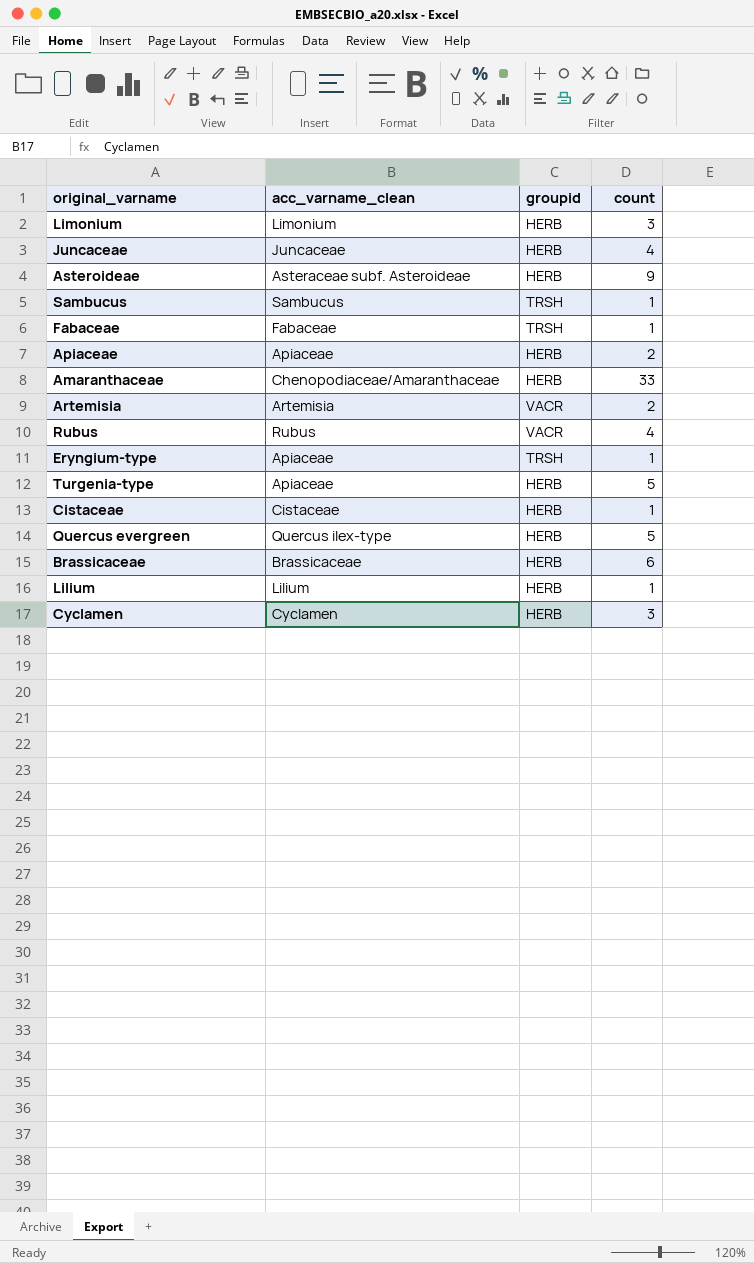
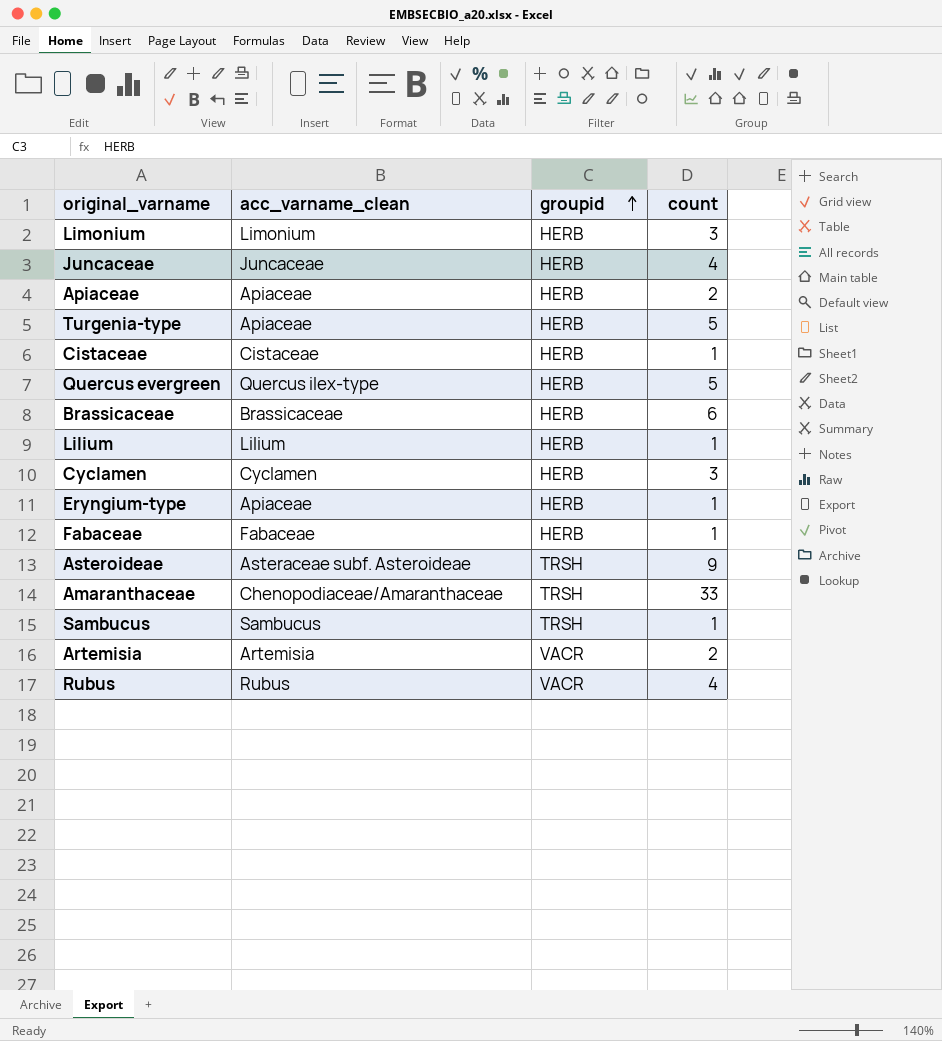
row order: none -> groupid ascending
Eryngium-type | groupid: TRSH -> HERB
Fabaceae | groupid: TRSH -> HERB
Asteroideae | groupid: HERB -> TRSH
Amaranthaceae | groupid: HERB -> TRSH

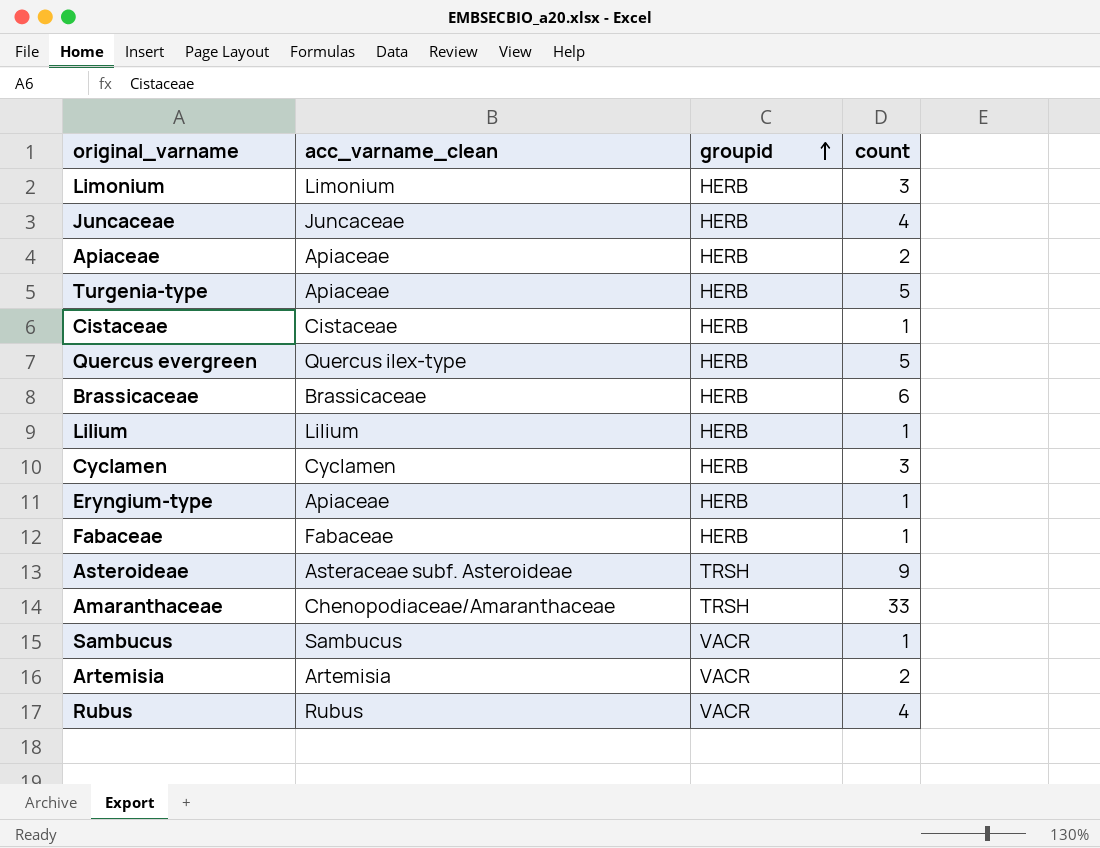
Sambucus | groupid: TRSH -> VACR

